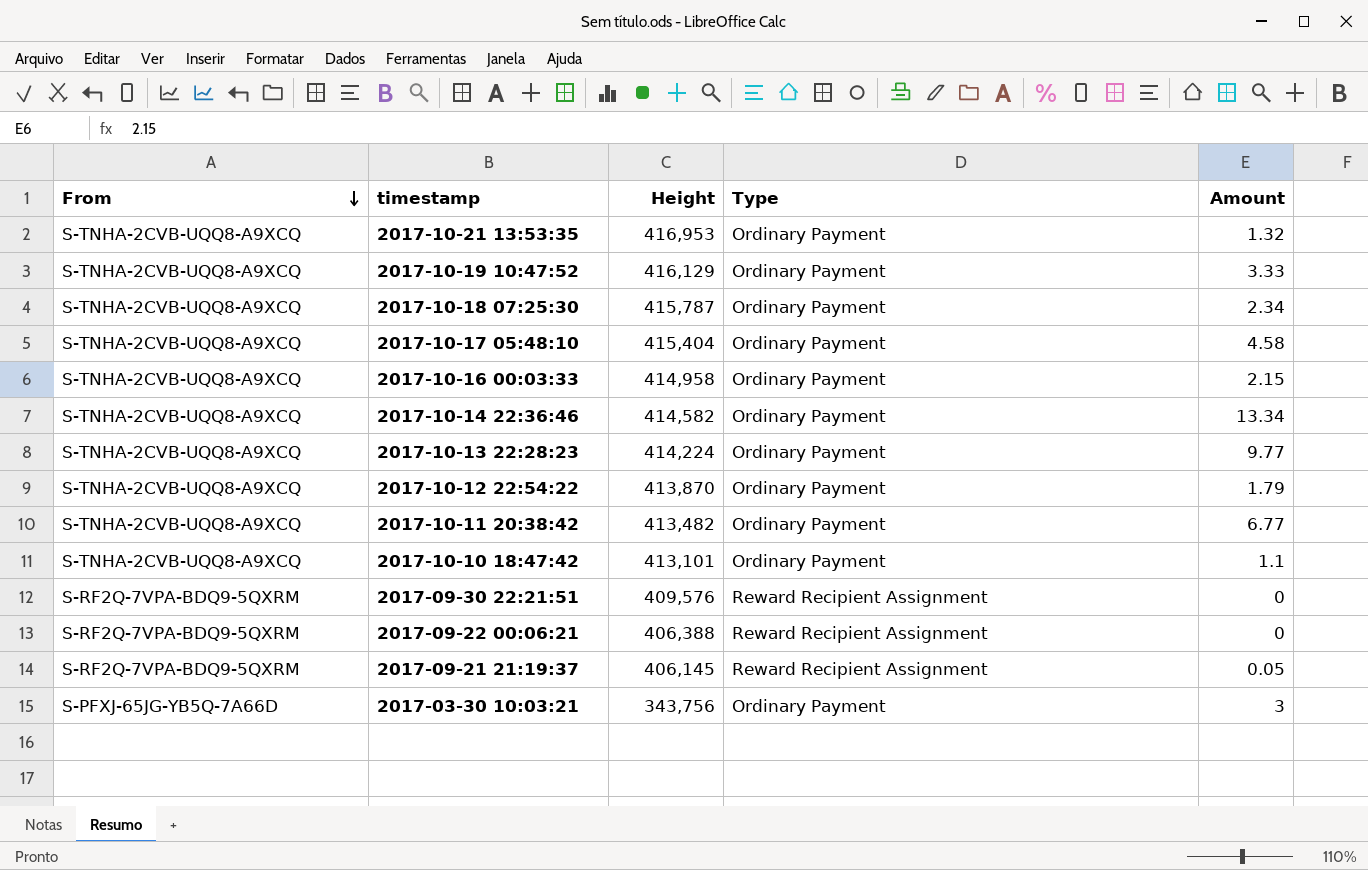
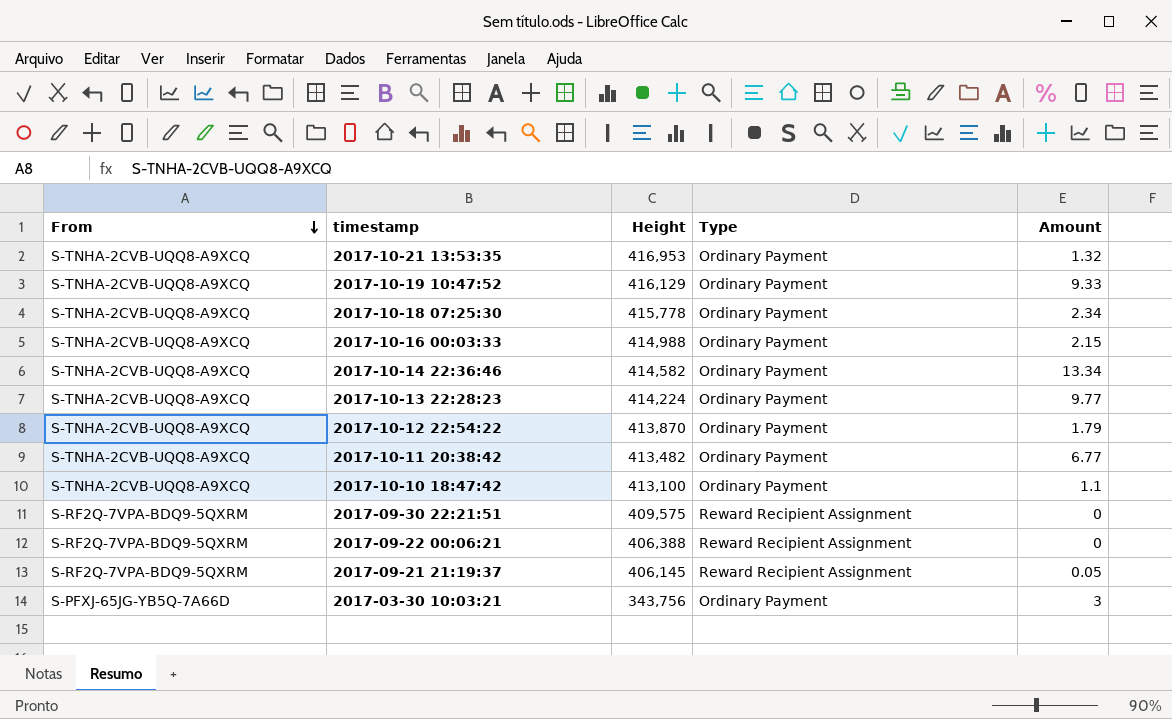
row 2017-10-17 05:48:10: S-TNHA-2CVB-UQQ8-A9XCQ | 415,404 | Ordinary Payment | 4.58 -> none
2017-10-19 10:47:52 | Amount: 3.33 -> 9.33
2017-10-18 07:25:30 | Height: 415,787 -> 415,778
2017-10-16 00:03:33 | Height: 414,958 -> 414,988
2017-10-10 18:47:42 | Height: 413,101 -> 413,100
2017-09-30 22:21:51 | Height: 409,576 -> 409,575

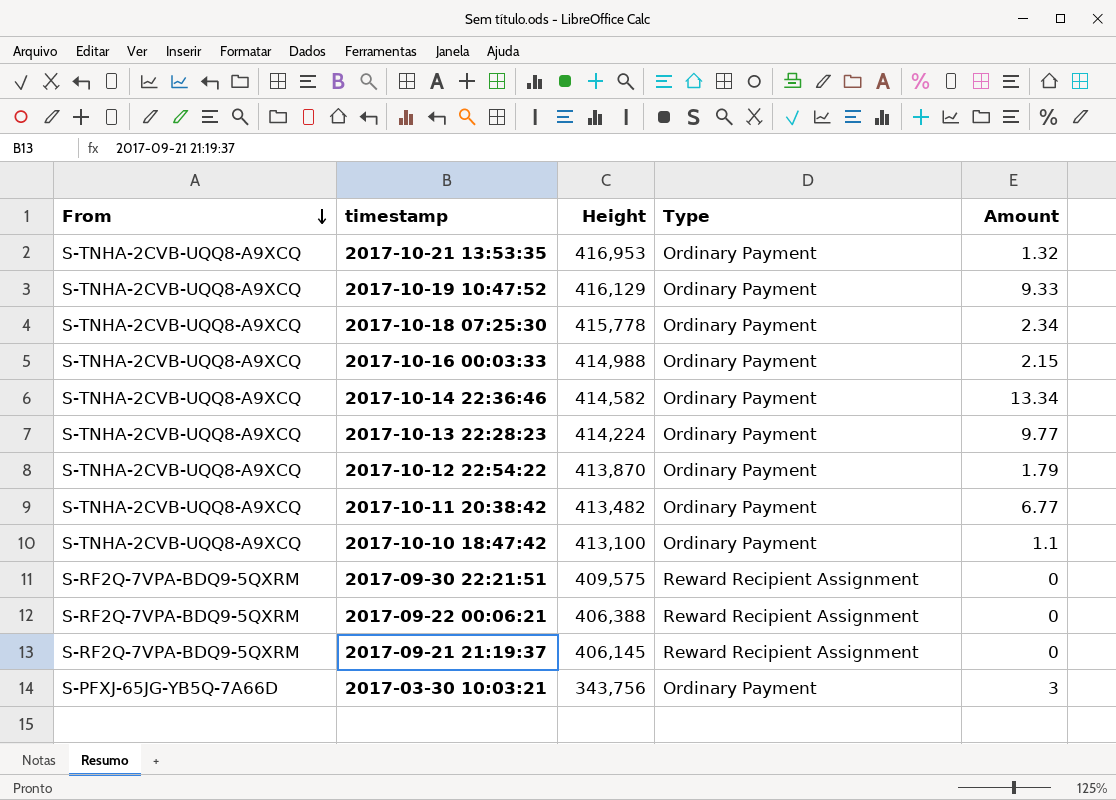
2017-09-21 21:19:37 | Amount: 0.05 -> 0

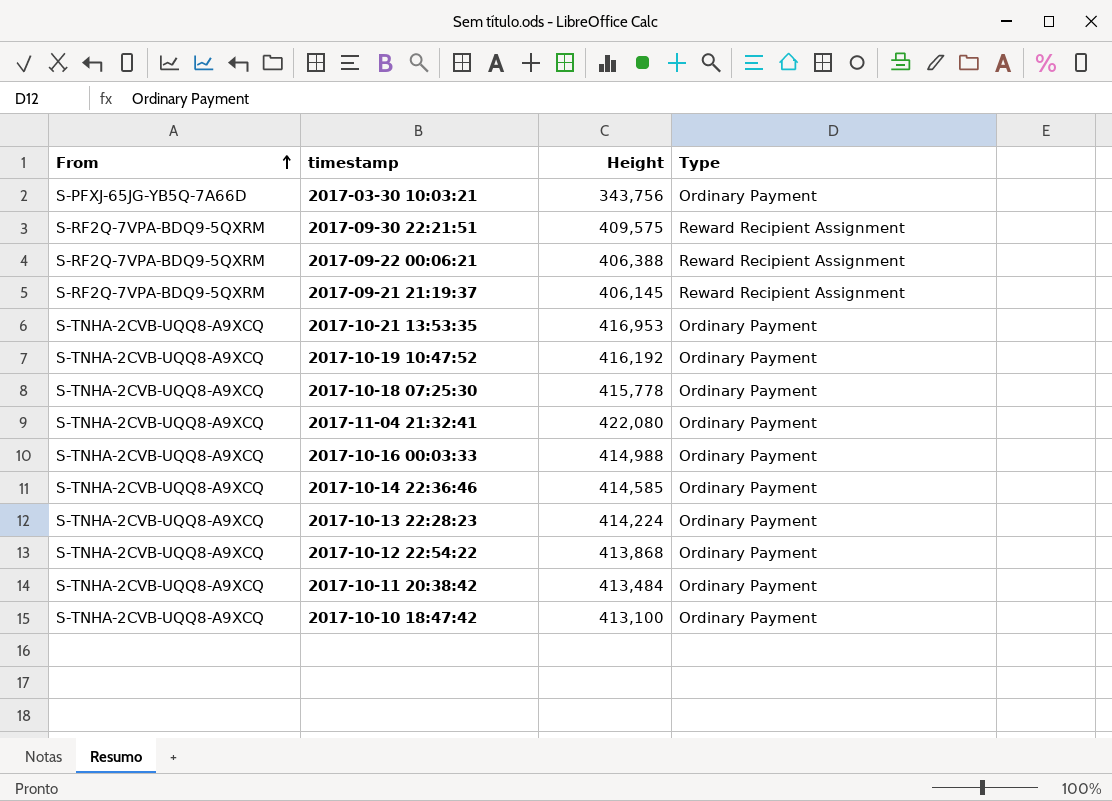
row order: From descending -> From ascending
column Amount | position: 5 -> none
2017-10-19 10:47:52 | Height: 416,129 -> 416,192
row 2017-11-04 21:32:41: none -> S-TNHA-2CVB-UQQ8-A9XCQ | 422,080 | Ordinary Payment
2017-10-14 22:36:46 | Height: 414,582 -> 414,585
2017-10-12 22:54:22 | Height: 413,870 -> 413,868
2017-10-11 20:38:42 | Height: 413,482 -> 413,484

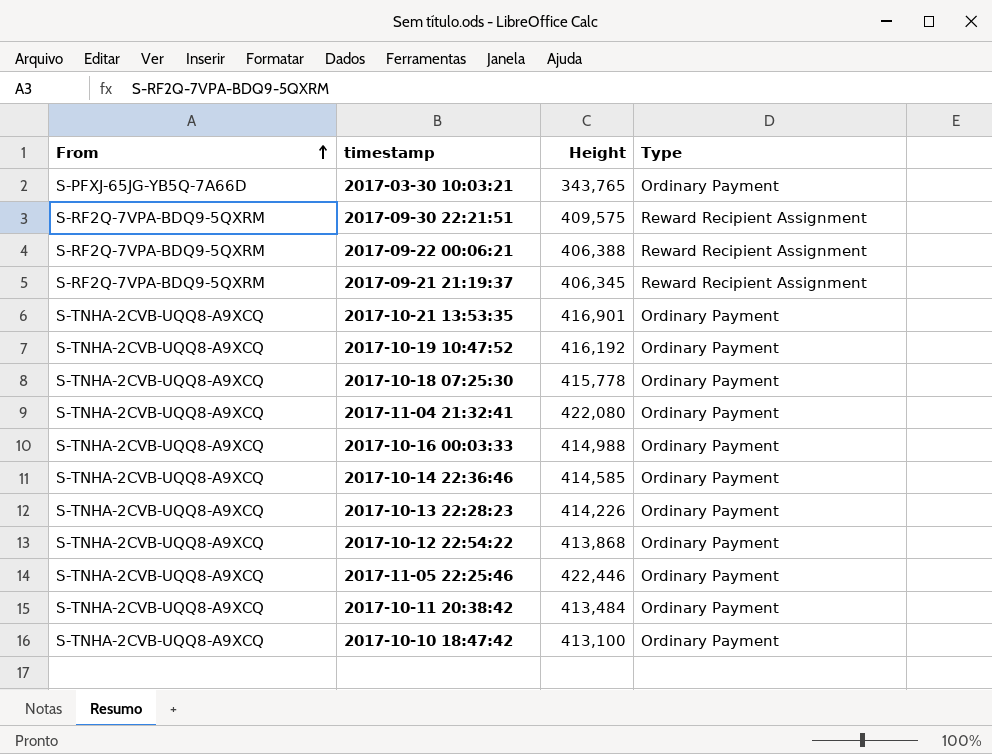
2017-03-30 10:03:21 | Height: 343,756 -> 343,765
2017-09-21 21:19:37 | Height: 406,145 -> 406,345
2017-10-21 13:53:35 | Height: 416,953 -> 416,901
2017-10-13 22:28:23 | Height: 414,224 -> 414,226
row 2017-11-05 22:25:46: none -> S-TNHA-2CVB-UQQ8-A9XCQ | 422,446 | Ordinary Payment

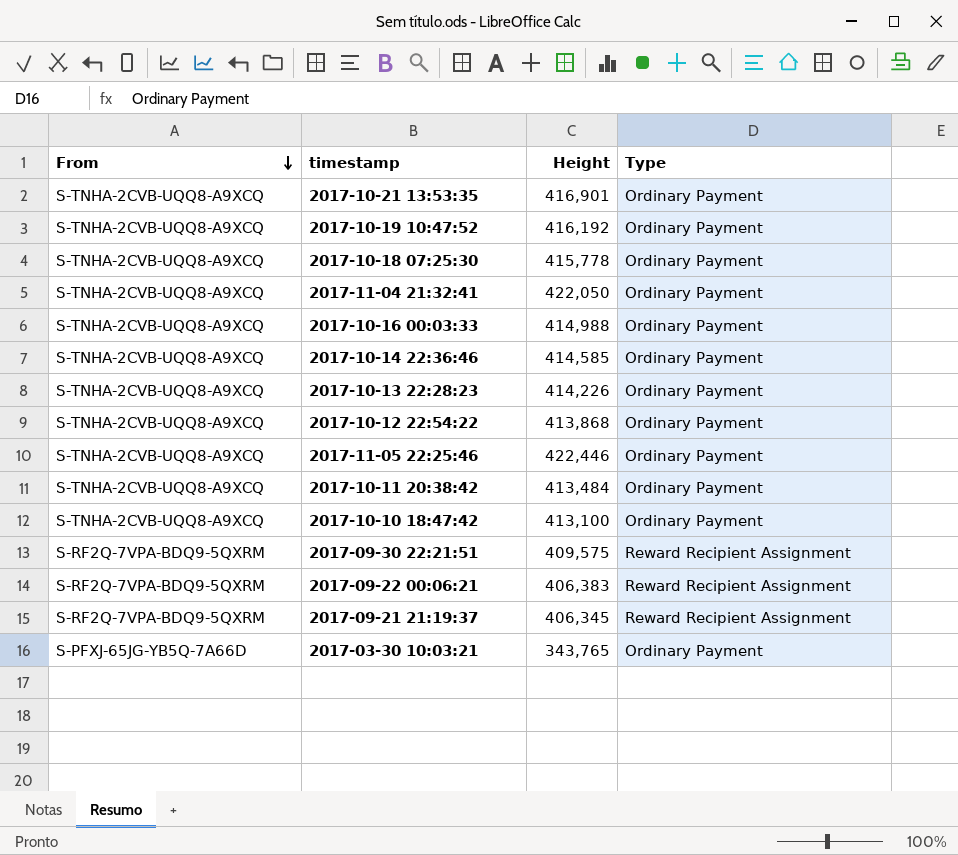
row order: From ascending -> From descending
2017-11-04 21:32:41 | Height: 422,080 -> 422,050
2017-09-22 00:06:21 | Height: 406,388 -> 406,383

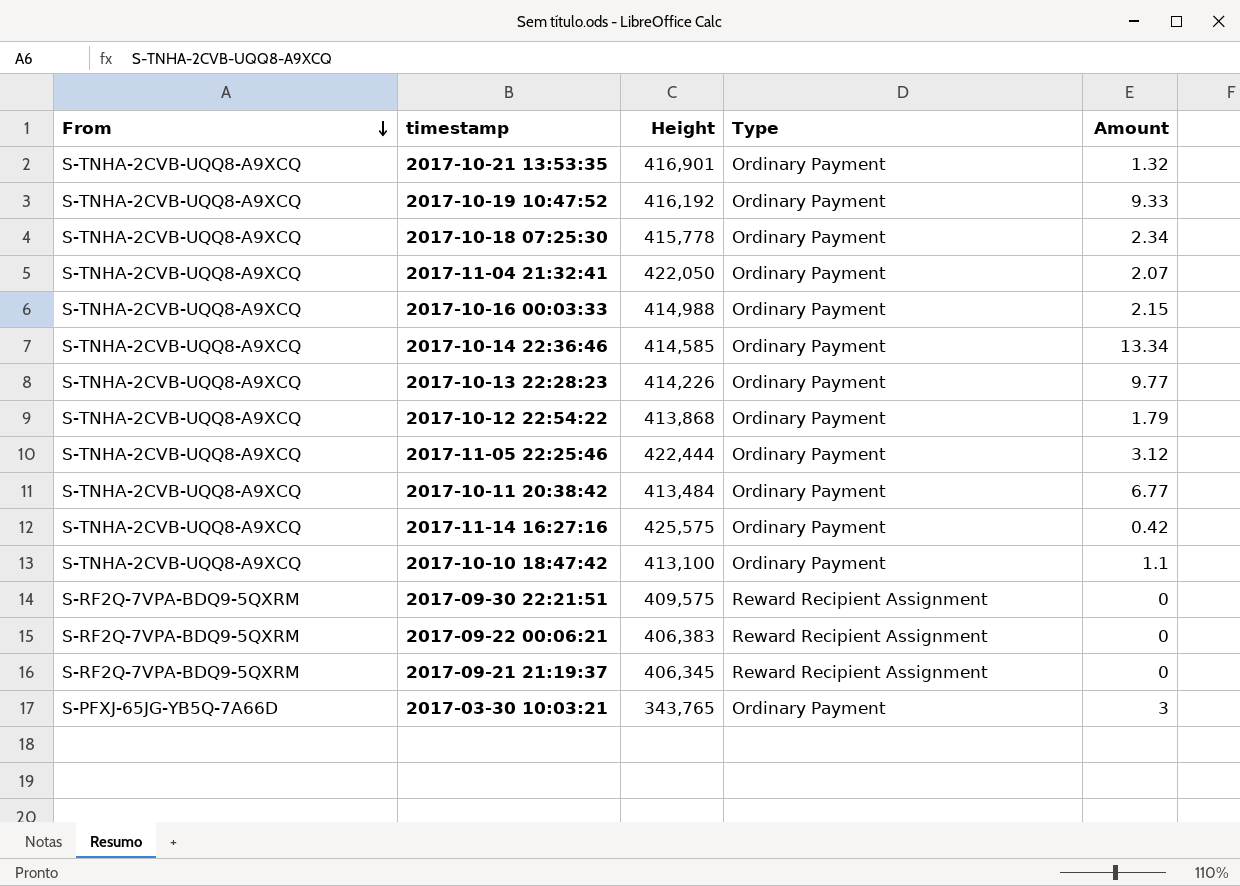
column Amount | position: none -> 5
2017-11-05 22:25:46 | Height: 422,446 -> 422,444
row 2017-11-14 16:27:16: none -> S-TNHA-2CVB-UQQ8-A9XCQ | 425,575 | Ordinary Payment | 0.42

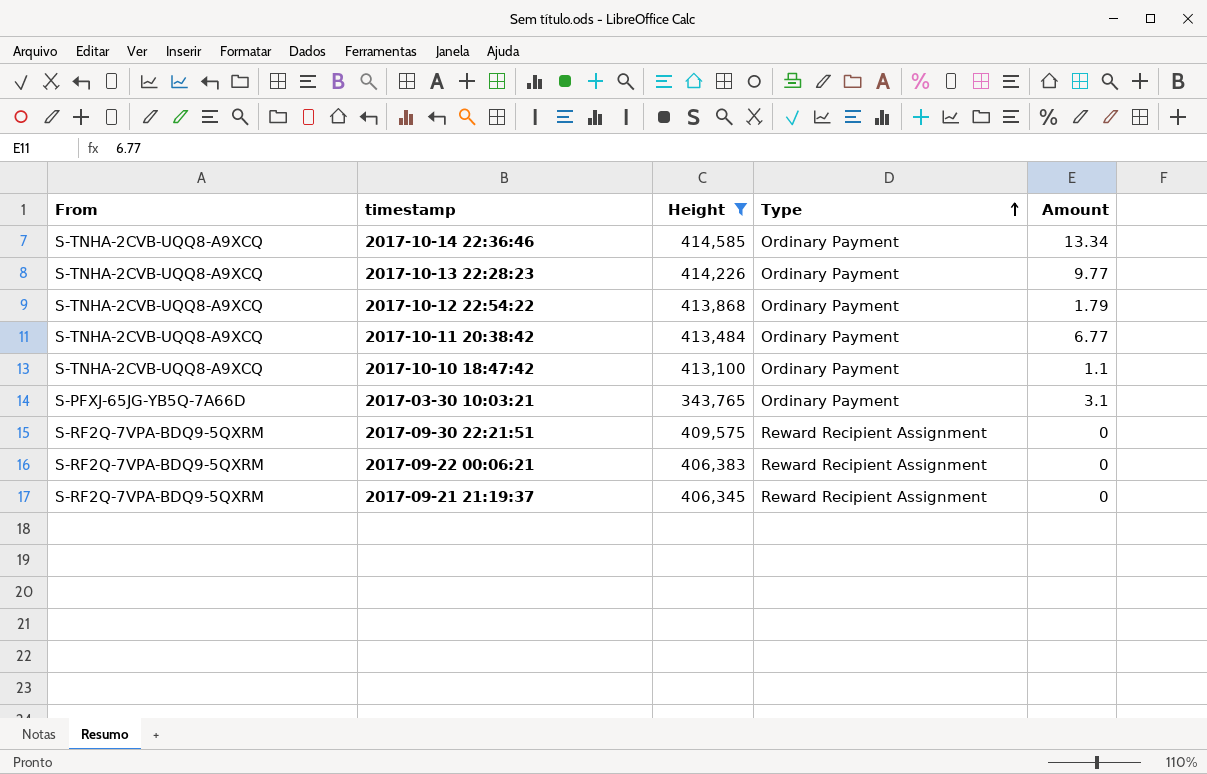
filter: none -> Height <= 414,585
row order: From descending -> Type ascending
2017-03-30 10:03:21 | Amount: 3 -> 3.1

